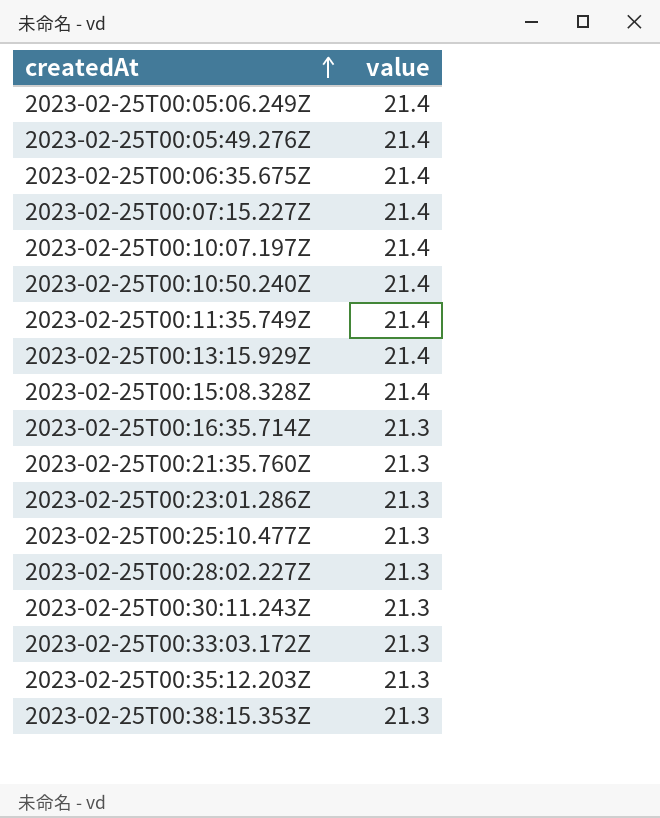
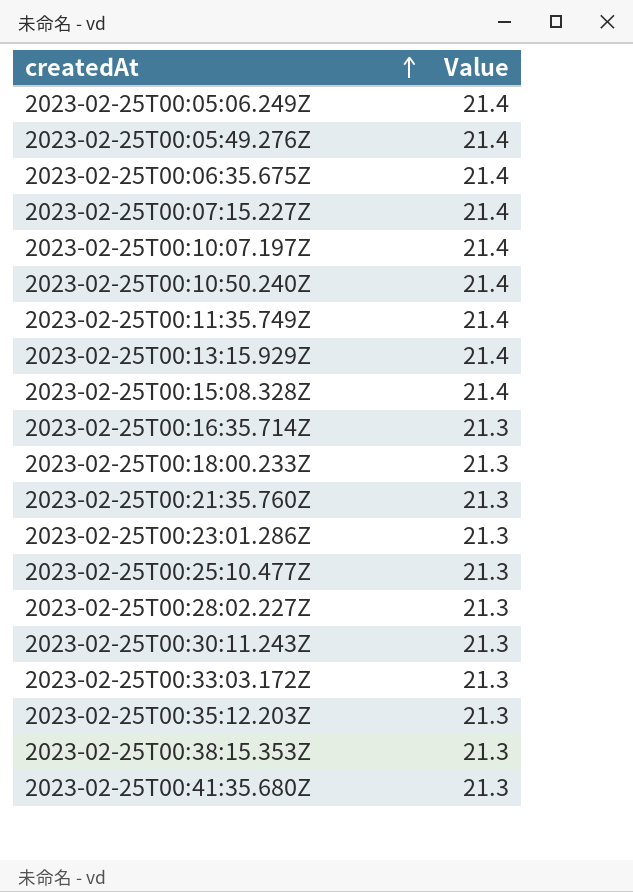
column name: value -> Value
row 2023-02-25T00:18:00.233Z: none -> 21.3
row 2023-02-25T00:41:35.680Z: none -> 21.3

